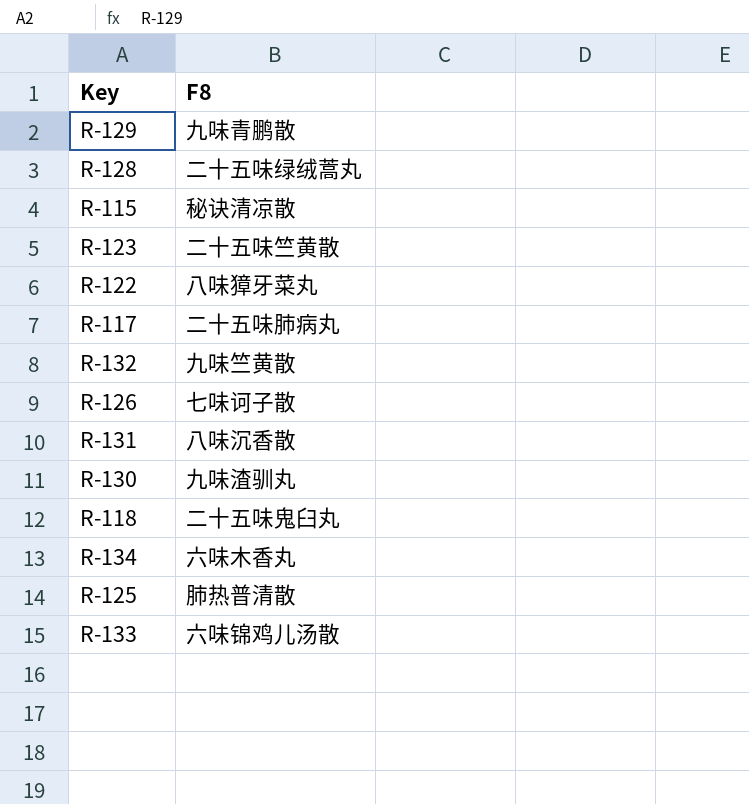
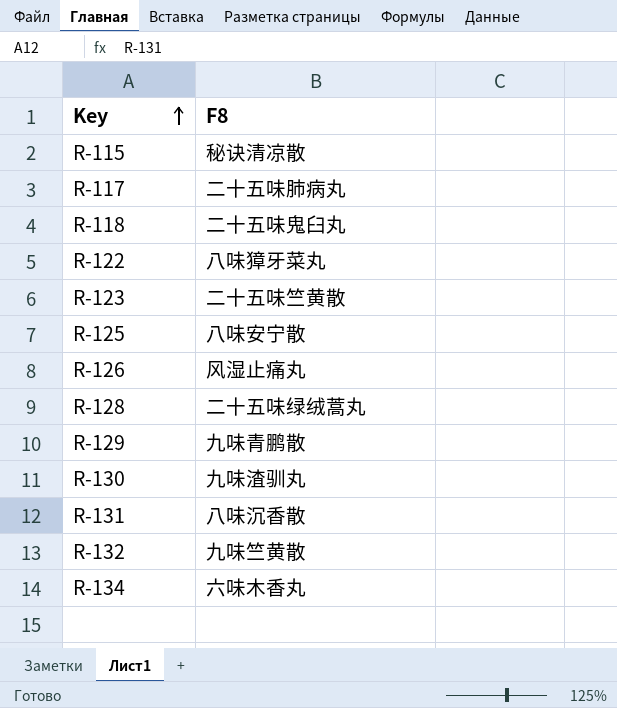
row order: none -> Key ascending
row R-133: 六味锦鸡儿汤散 -> none
R-125 | F8: 肺热普清散 -> 八味安宁散
R-126 | F8: 七味诃子散 -> 风湿止痛丸

